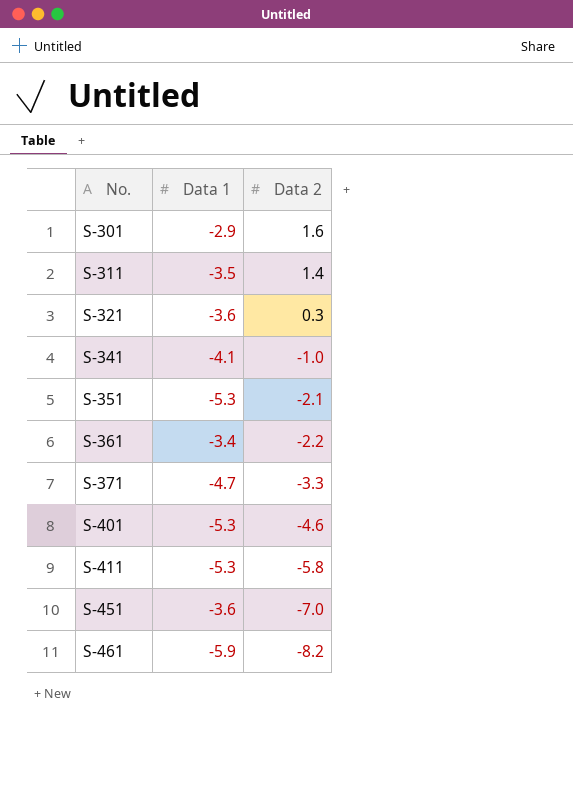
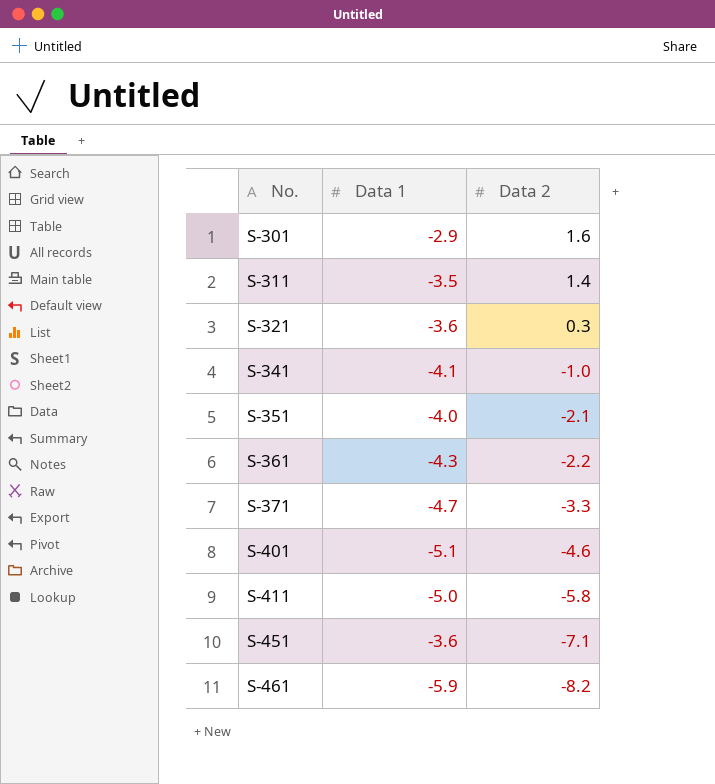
S-351 | Data 1: -5.3 -> -4.0
S-361 | Data 1: -3.4 -> -4.3
S-401 | Data 1: -5.3 -> -5.1
S-411 | Data 1: -5.3 -> -5.0
S-451 | Data 2: -7.0 -> -7.1

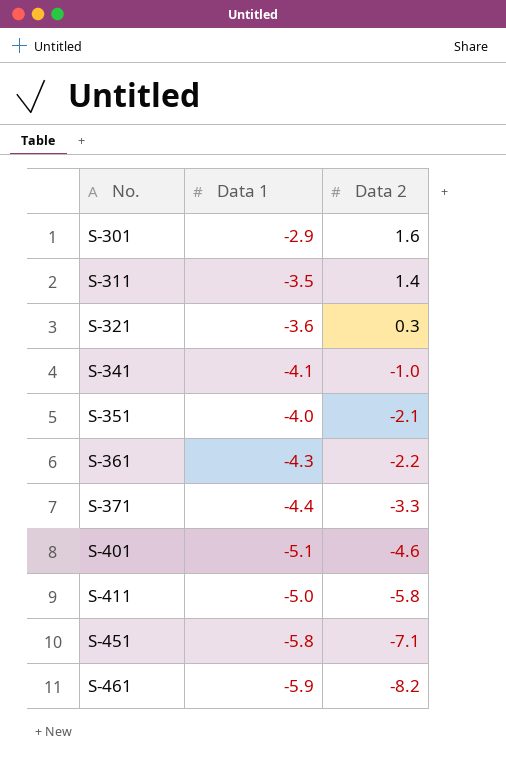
S-371 | Data 1: -4.7 -> -4.4
S-451 | Data 1: -3.6 -> -5.8

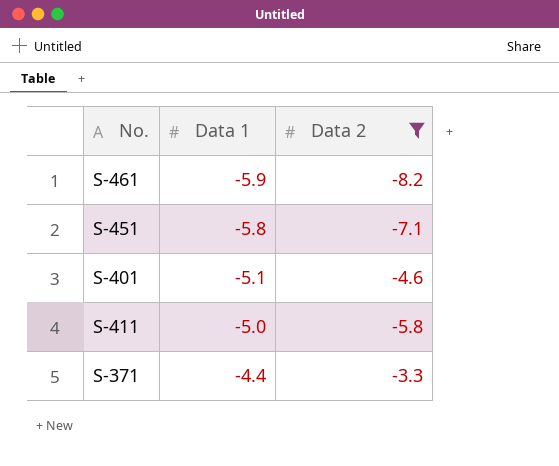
filter: none -> Data 2 <= -3.3
row order: No. ascending -> Data 1 ascending

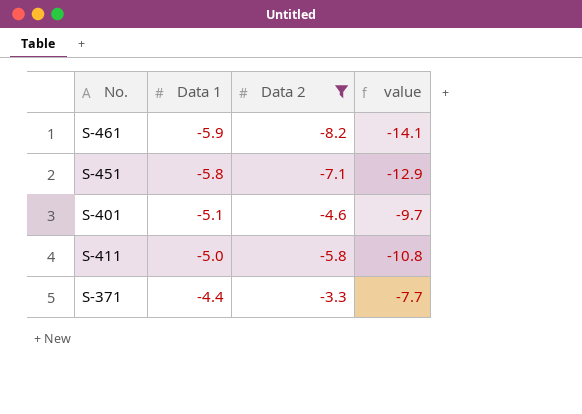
column value | formula: none -> [Data 1] + [Data 2]

